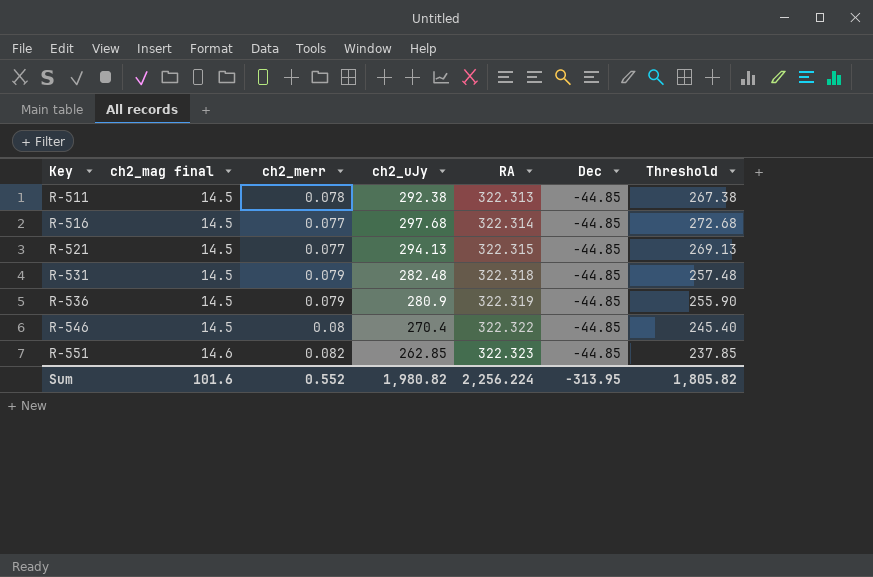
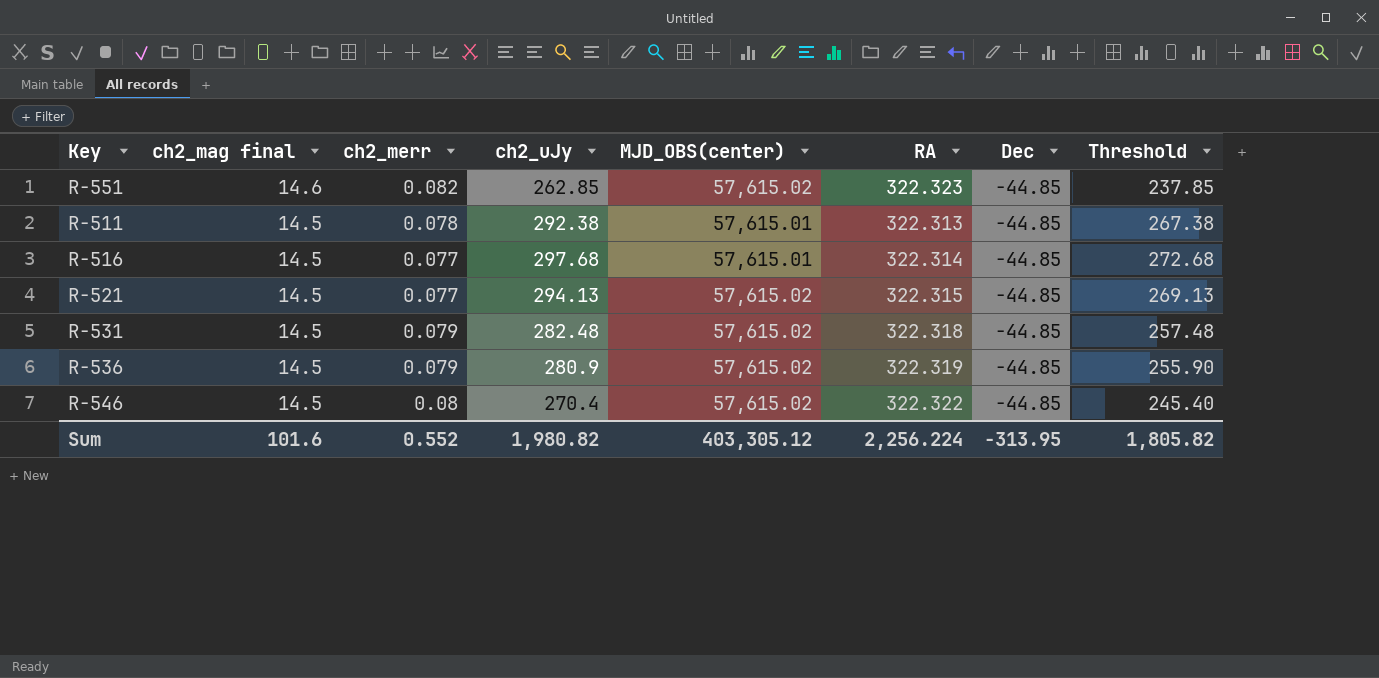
row order: Key ascending -> ch2_mag final descending
column MJD_OBS(center) | position: none -> 5

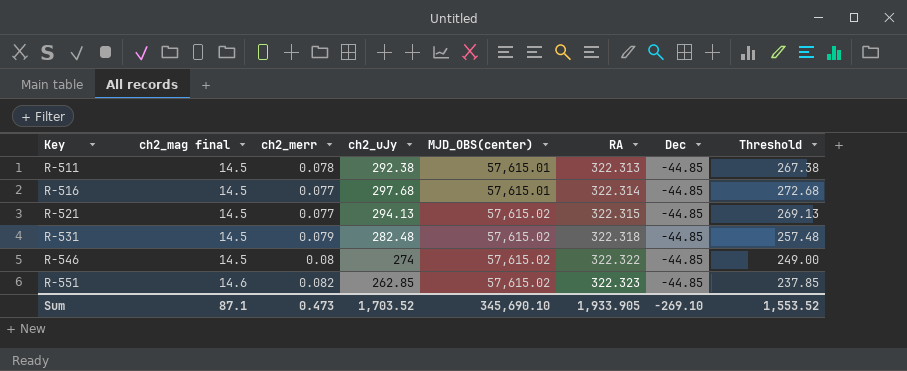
row order: ch2_mag final descending -> Key ascending
row R-536: 14.5 | 0.079 | 280.9 | 57,615.02 | 322.319 | -44.85 | 255.90 -> none
R-546 | ch2_uJy: 270.4 -> 274
R-546 | Threshold: 245.40 -> 249.00
Sum | ch2_mag final: 101.6 -> 87.1
Sum | ch2_merr: 0.552 -> 0.473
Sum | ch2_uJy: 1,980.82 -> 1,703.52
Sum | MJD_OBS(center): 403,305.12 -> 345,690.10
Sum | RA: 2,256.224 -> 1,933.905
Sum | Dec: -313.95 -> -269.10
Sum | Threshold: 1,805.82 -> 1,553.52

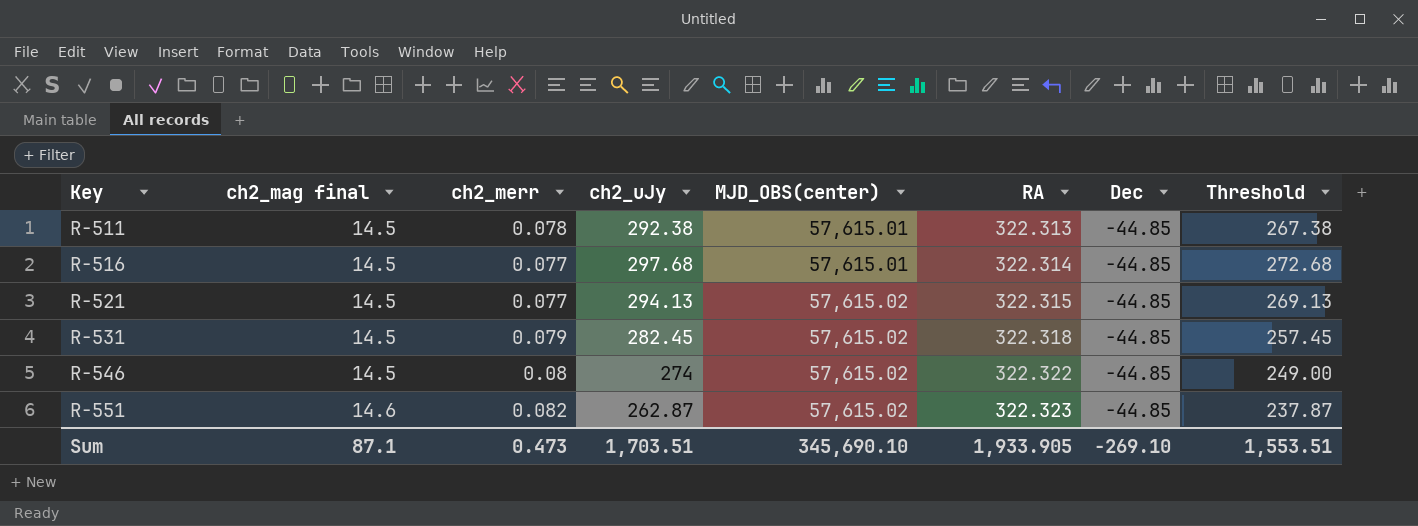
R-531 | ch2_uJy: 282.48 -> 282.45
R-531 | Threshold: 257.48 -> 257.45
R-551 | ch2_uJy: 262.85 -> 262.87
R-551 | Threshold: 237.85 -> 237.87
Sum | ch2_uJy: 1,703.52 -> 1,703.51
Sum | Threshold: 1,553.52 -> 1,553.51

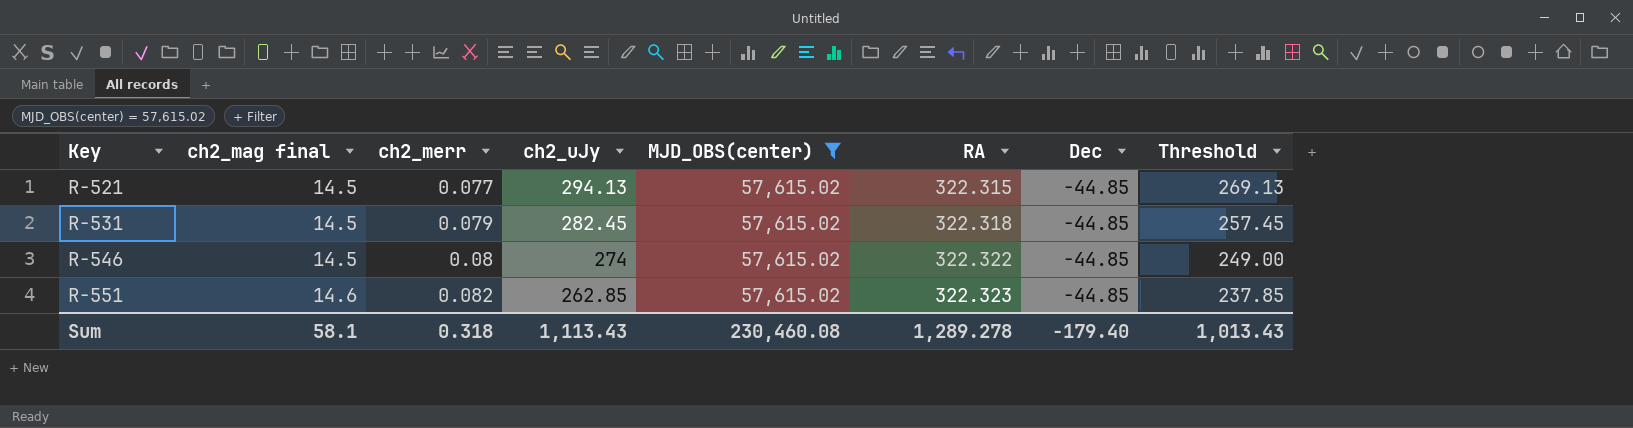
filter: none -> MJD_OBS(center) = 57,615.02
R-551 | ch2_uJy: 262.87 -> 262.85
R-551 | Threshold: 237.87 -> 237.85
Sum | ch2_mag final: 87.1 -> 58.1
Sum | ch2_merr: 0.473 -> 0.318
Sum | ch2_uJy: 1,703.51 -> 1,113.43
Sum | MJD_OBS(center): 345,690.10 -> 230,460.08
Sum | RA: 1,933.905 -> 1,289.278
Sum | Dec: -269.10 -> -179.40
Sum | Threshold: 1,553.51 -> 1,013.43

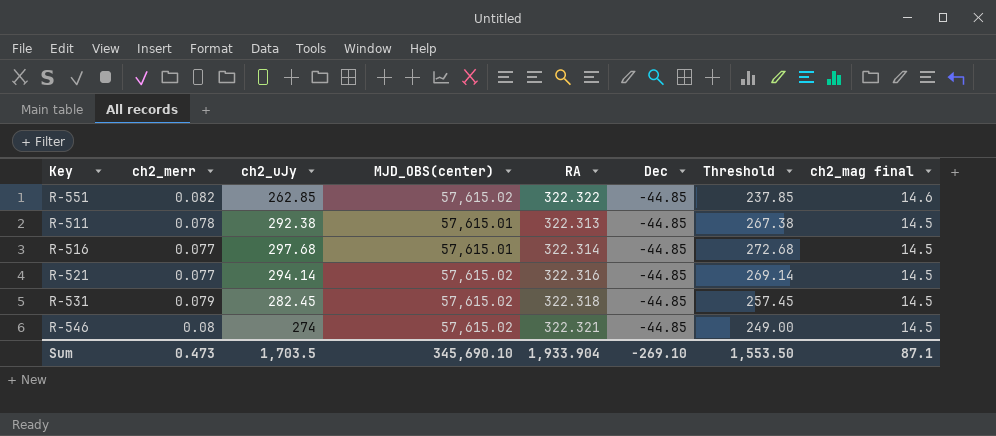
filter: MJD_OBS(center) = 57,615.02 -> none
row order: Key ascending -> ch2_mag final descending
column ch2_mag final | position: 2 -> 8
R-551 | RA: 322.323 -> 322.322
R-521 | ch2_uJy: 294.13 -> 294.14
R-521 | RA: 322.315 -> 322.316
R-521 | Threshold: 269.13 -> 269.14
R-546 | RA: 322.322 -> 322.321
Sum | ch2_merr: 0.318 -> 0.473
Sum | ch2_uJy: 1,113.43 -> 1,703.5
Sum | MJD_OBS(center): 230,460.08 -> 345,690.10
Sum | RA: 1,289.278 -> 1,933.904
Sum | Dec: -179.40 -> -269.10
Sum | Threshold: 1,013.43 -> 1,553.50
Sum | ch2_mag final: 58.1 -> 87.1

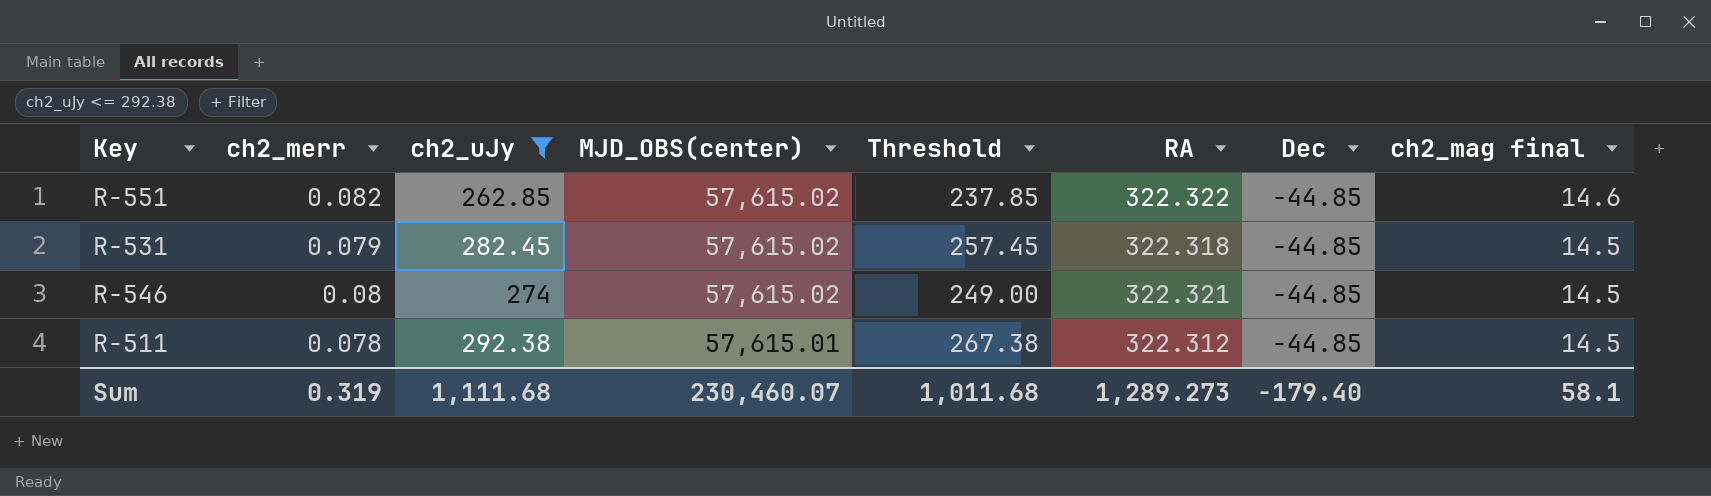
filter: none -> ch2_uJy <= 292.38
row order: ch2_mag final descending -> MJD_OBS(center) descending
column Threshold | position: 7 -> 5
R-511 | RA: 322.313 -> 322.312
Sum | ch2_merr: 0.473 -> 0.319
Sum | ch2_uJy: 1,703.5 -> 1,111.68
Sum | MJD_OBS(center): 345,690.10 -> 230,460.07
Sum | Threshold: 1,553.50 -> 1,011.68
Sum | RA: 1,933.904 -> 1,289.273
Sum | Dec: -269.10 -> -179.40
Sum | ch2_mag final: 87.1 -> 58.1

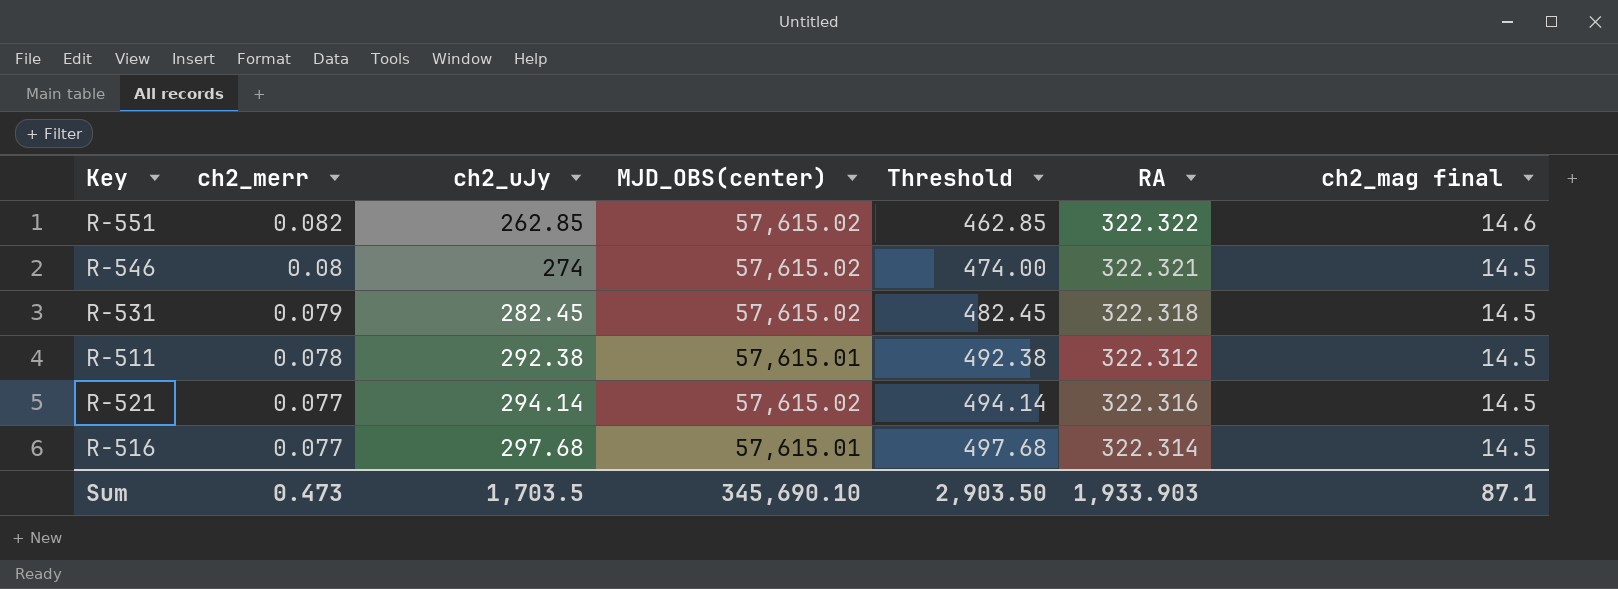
filter: ch2_uJy <= 292.38 -> none
row order: MJD_OBS(center) descending -> ch2_merr descending
column Dec | position: 7 -> none
column Threshold | formula: [ch2_uJy] - 25 -> [ch2_uJy] + 200
Sum | ch2_merr: 0.319 -> 0.473
Sum | ch2_uJy: 1,111.68 -> 1,703.5
Sum | MJD_OBS(center): 230,460.07 -> 345,690.10
Sum | Threshold: 1,011.68 -> 2,903.50
Sum | RA: 1,289.273 -> 1,933.903
Sum | ch2_mag final: 58.1 -> 87.1

